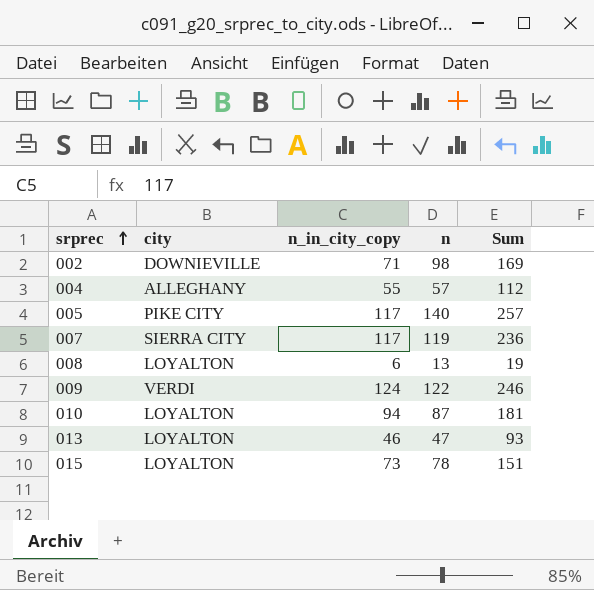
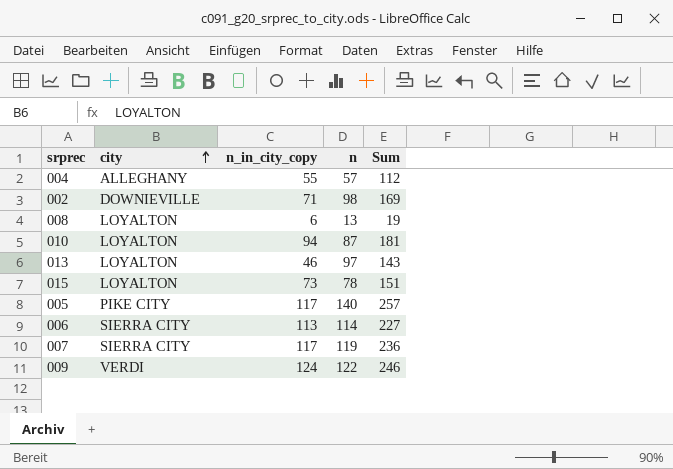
row order: srprec ascending -> city ascending
013 | n: 47 -> 97
013 | Sum: 93 -> 143
row 006: none -> SIERRA CITY | 113 | 114 | 227

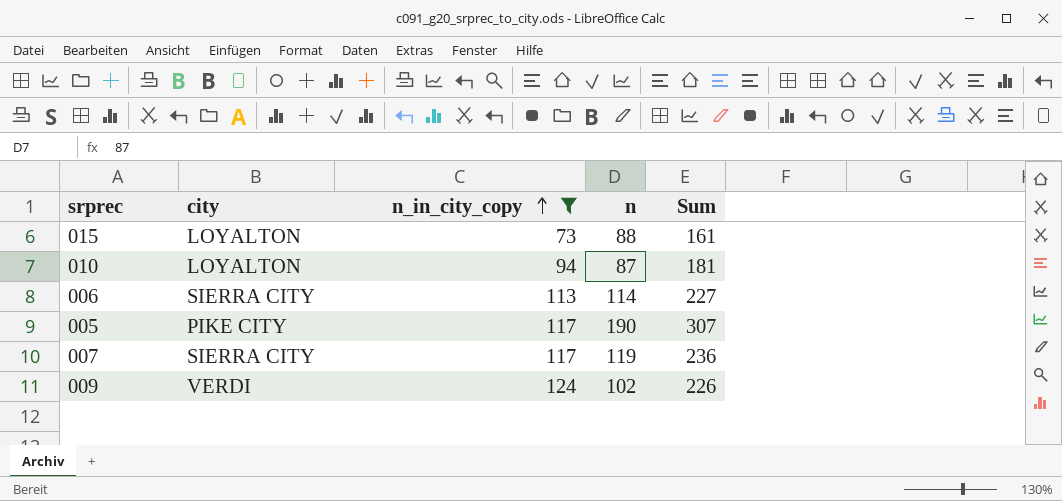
filter: none -> n_in_city_copy >= 73
row order: city ascending -> n_in_city_copy ascending
015 | n: 78 -> 88
015 | Sum: 151 -> 161
005 | n: 140 -> 190
005 | Sum: 257 -> 307
009 | n: 122 -> 102
009 | Sum: 246 -> 226

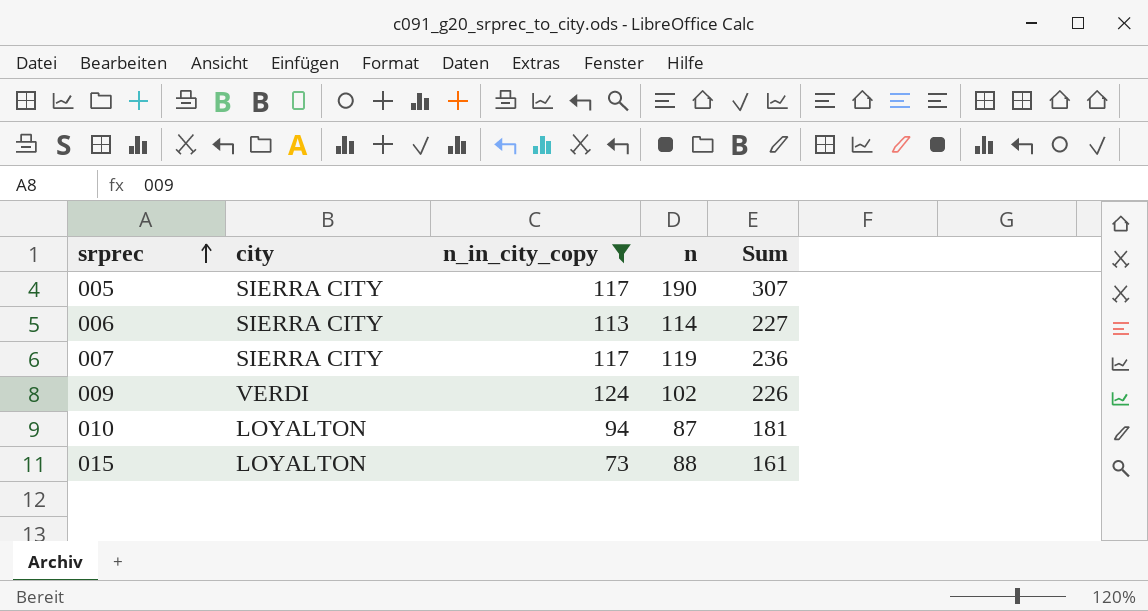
row order: n_in_city_copy ascending -> srprec ascending
005 | city: PIKE CITY -> SIERRA CITY

